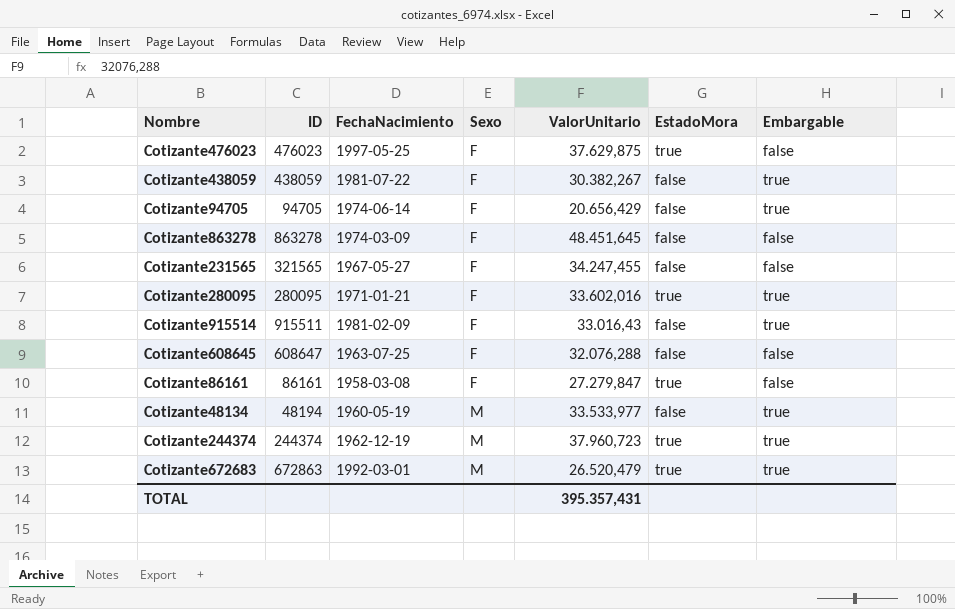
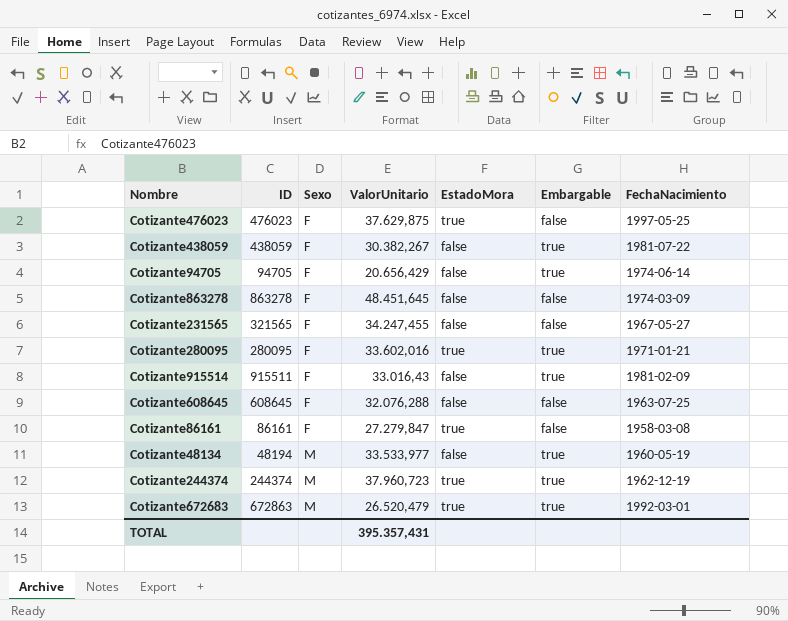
column FechaNacimiento | position: 3 -> 7
Cotizante608645 | ID: 608647 -> 608645

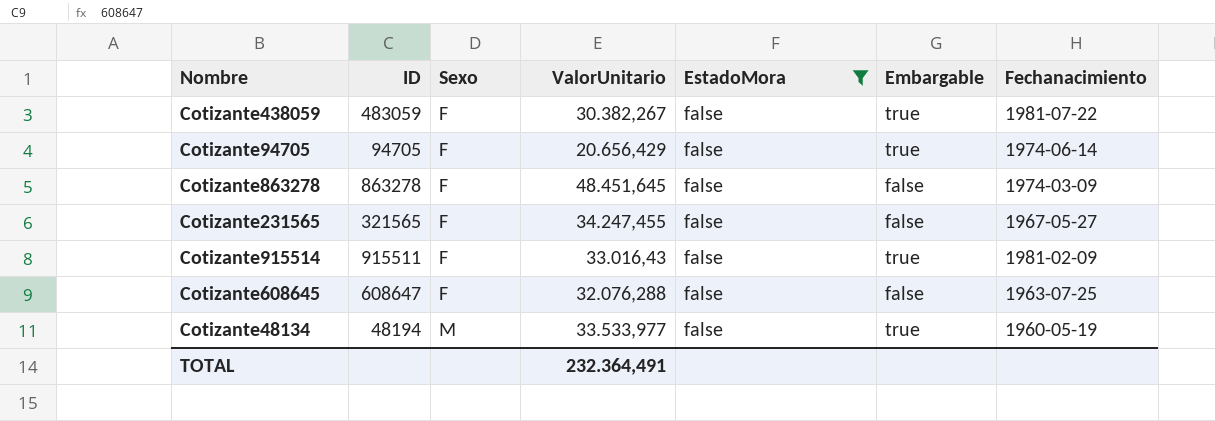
filter: none -> EstadoMora = false
column name: FechaNacimiento -> Fechanacimiento
Cotizante438059 | ID: 438059 -> 483059
Cotizante608645 | ID: 608645 -> 608647
TOTAL | ValorUnitario: 395.357,431 -> 232.364,491

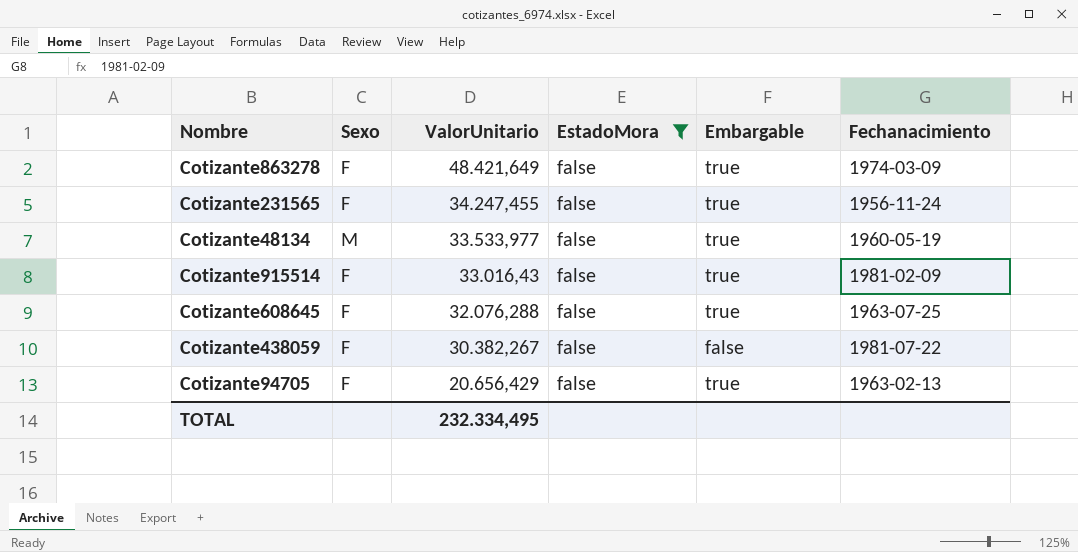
row order: Sexo ascending -> ValorUnitario descending
column ID | position: 2 -> none
Cotizante863278 | ValorUnitario: 48.451,645 -> 48.421,649
Cotizante863278 | Embargable: false -> true
Cotizante231565 | Embargable: false -> true
Cotizante231565 | Fechanacimiento: 1967-05-27 -> 1956-11-24
Cotizante608645 | Embargable: false -> true
Cotizante438059 | Embargable: true -> false
Cotizante94705 | Fechanacimiento: 1974-06-14 -> 1963-02-13
TOTAL | ValorUnitario: 232.364,491 -> 232.334,495

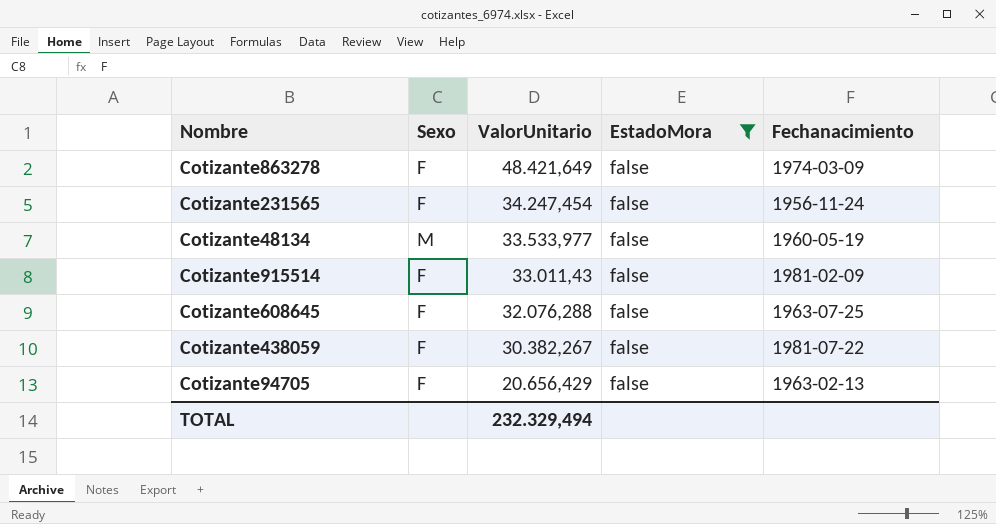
column Embargable | position: 5 -> none
Cotizante231565 | ValorUnitario: 34.247,455 -> 34.247,454
Cotizante915514 | ValorUnitario: 33.016,43 -> 33.011,43
TOTAL | ValorUnitario: 232.334,495 -> 232.329,494

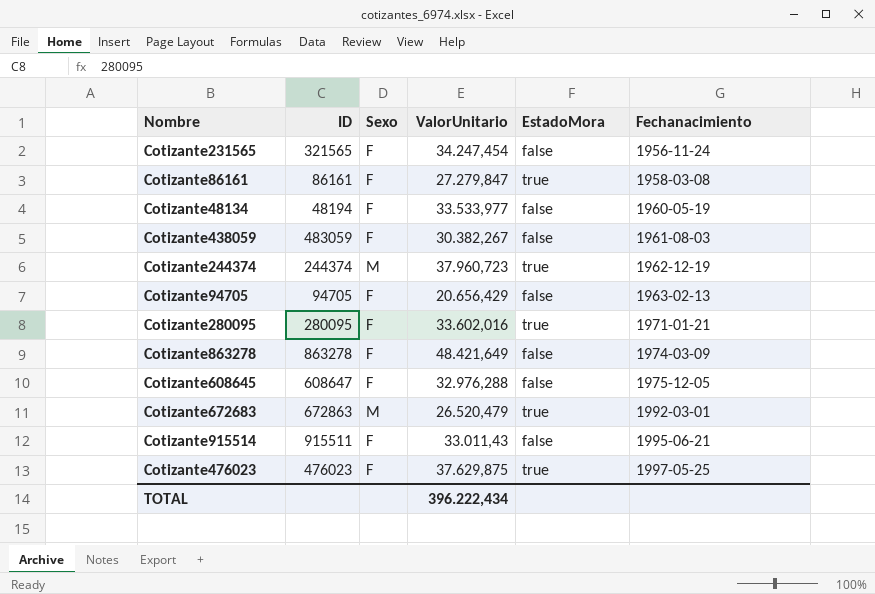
filter: EstadoMora = false -> none
row order: ValorUnitario descending -> Fechanacimiento ascending
column ID | position: none -> 2
Cotizante48134 | Sexo: M -> F
Cotizante438059 | Fechanacimiento: 1981-07-22 -> 1961-08-03
Cotizante608645 | ValorUnitario: 32.076,288 -> 32.976,288
Cotizante608645 | Fechanacimiento: 1963-07-25 -> 1975-12-05
Cotizante915514 | Fechanacimiento: 1981-02-09 -> 1995-06-21
TOTAL | ValorUnitario: 232.329,494 -> 396.222,434

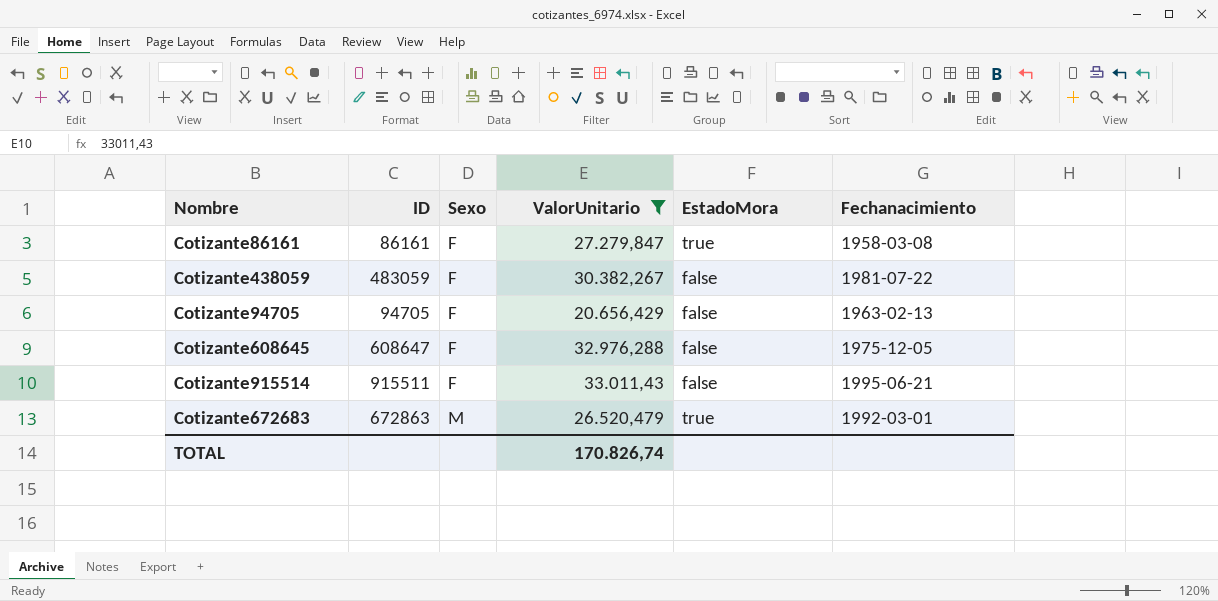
filter: none -> ValorUnitario <= 33.011,43
row order: Fechanacimiento ascending -> Sexo ascending
Cotizante438059 | Fechanacimiento: 1961-08-03 -> 1981-07-22
TOTAL | ValorUnitario: 396.222,434 -> 170.826,74

